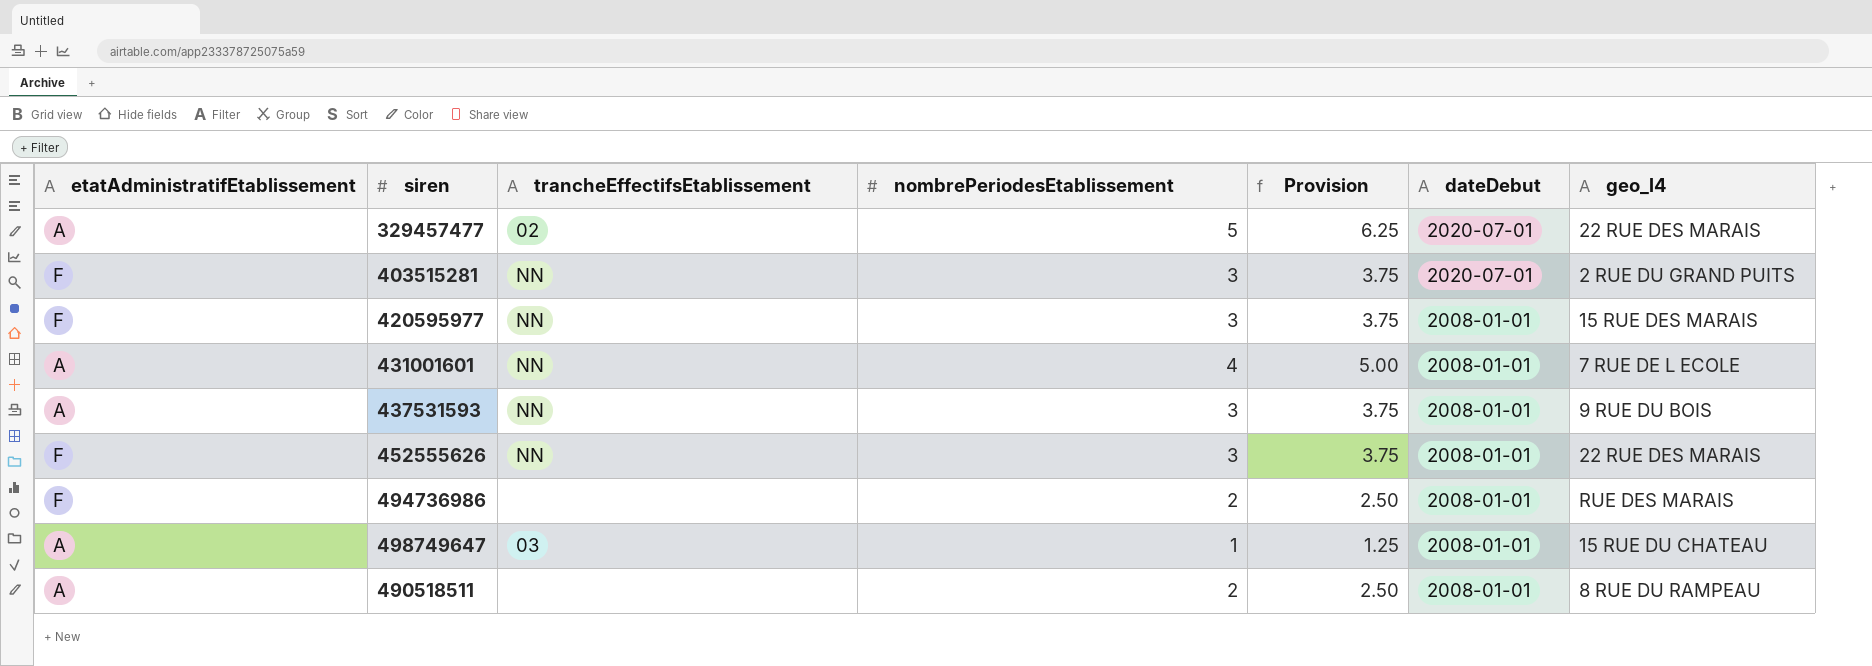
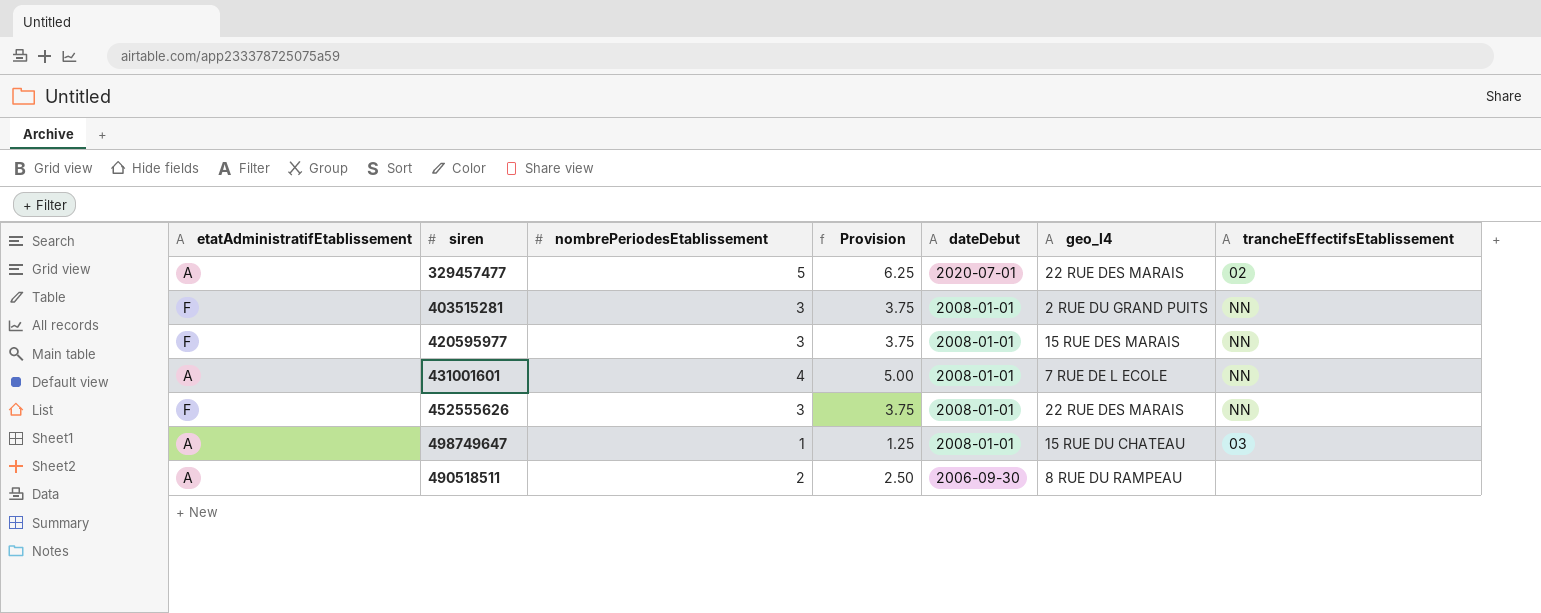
column trancheEffectifsEtablissement | position: 3 -> 7
row 437531593: A | NN | 3 | 3.75 | 2008-01-01 | 9 RUE DU BOIS -> none
row 494736986: F | none | 2 | 2.50 | 2008-01-01 | RUE DES MARAIS -> none
403515281 | dateDebut: 2020-07-01 -> 2008-01-01
490518511 | dateDebut: 2008-01-01 -> 2006-09-30

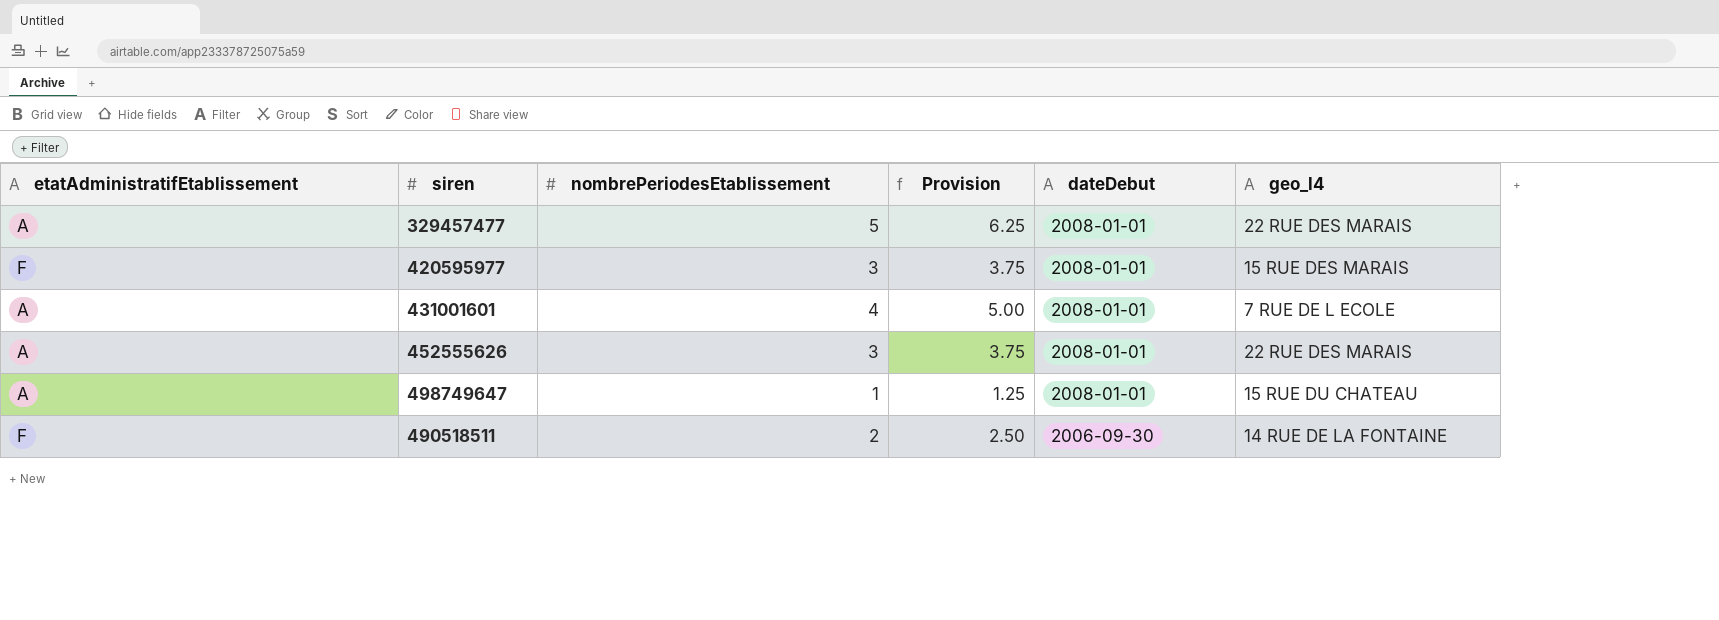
column trancheEffectifsEtablissement | position: 7 -> none
row 403515281: F | 3 | 3.75 | 2008-01-01 | 2 RUE DU GRAND PUITS | NN -> none
329457477 | dateDebut: 2020-07-01 -> 2008-01-01
452555626 | etatAdministratifEtablissement: F -> A
490518511 | etatAdministratifEtablissement: A -> F
490518511 | geo_l4: 8 RUE DU RAMPEAU -> 14 RUE DE LA FONTAINE

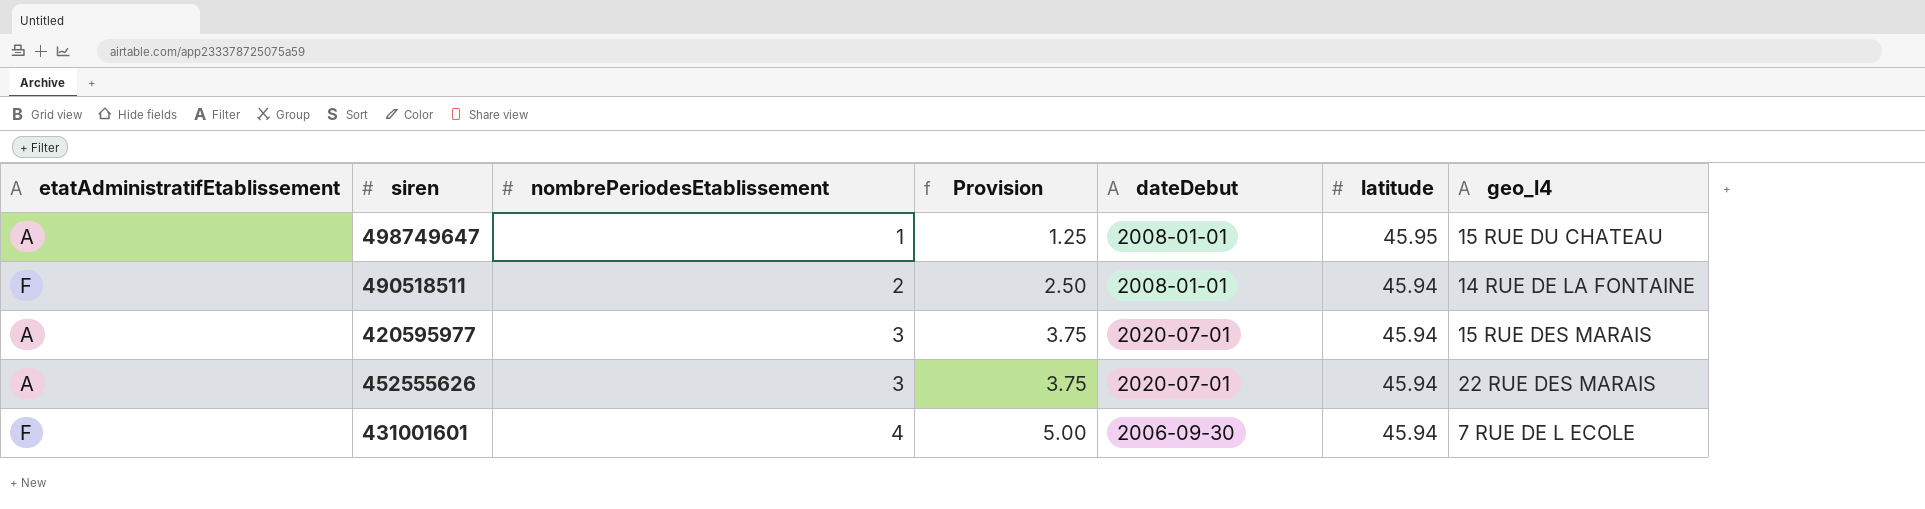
row order: dateDebut descending -> nombrePeriodesEtablissement ascending
column latitude | position: none -> 6
row 329457477: A | 5 | 6.25 | 2008-01-01 | 22 RUE DES MARAIS -> none
490518511 | dateDebut: 2006-09-30 -> 2008-01-01
420595977 | etatAdministratifEtablissement: F -> A
420595977 | dateDebut: 2008-01-01 -> 2020-07-01
452555626 | dateDebut: 2008-01-01 -> 2020-07-01
431001601 | etatAdministratifEtablissement: A -> F
431001601 | dateDebut: 2008-01-01 -> 2006-09-30

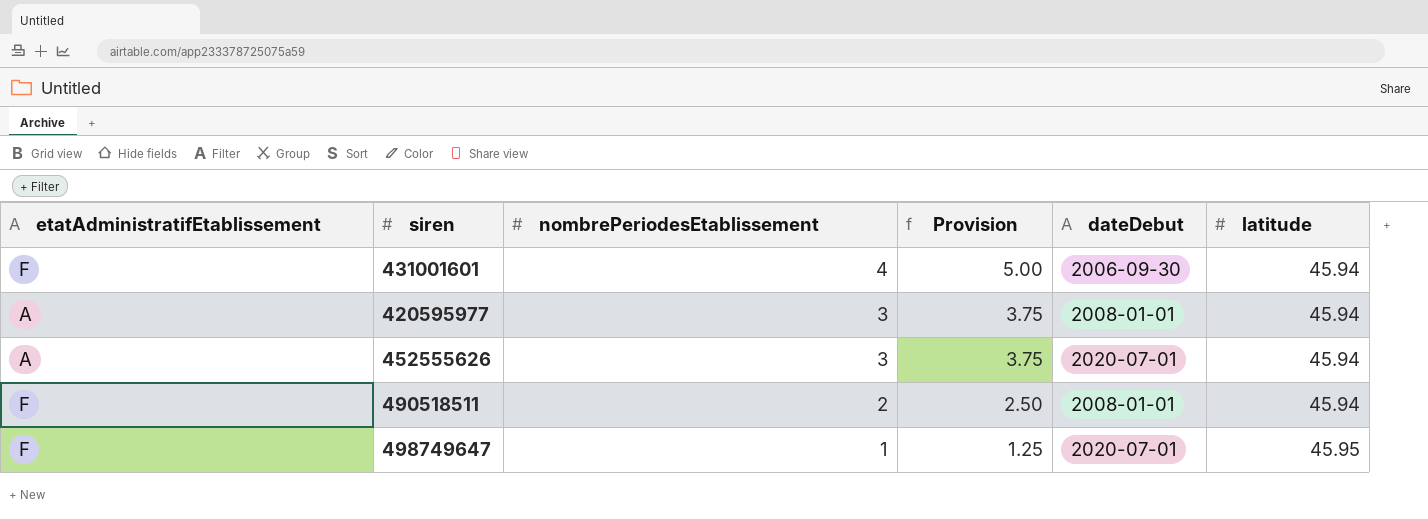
row order: nombrePeriodesEtablissement ascending -> nombrePeriodesEtablissement descending
column geo_l4 | position: 7 -> none
420595977 | dateDebut: 2020-07-01 -> 2008-01-01
498749647 | etatAdministratifEtablissement: A -> F
498749647 | dateDebut: 2008-01-01 -> 2020-07-01

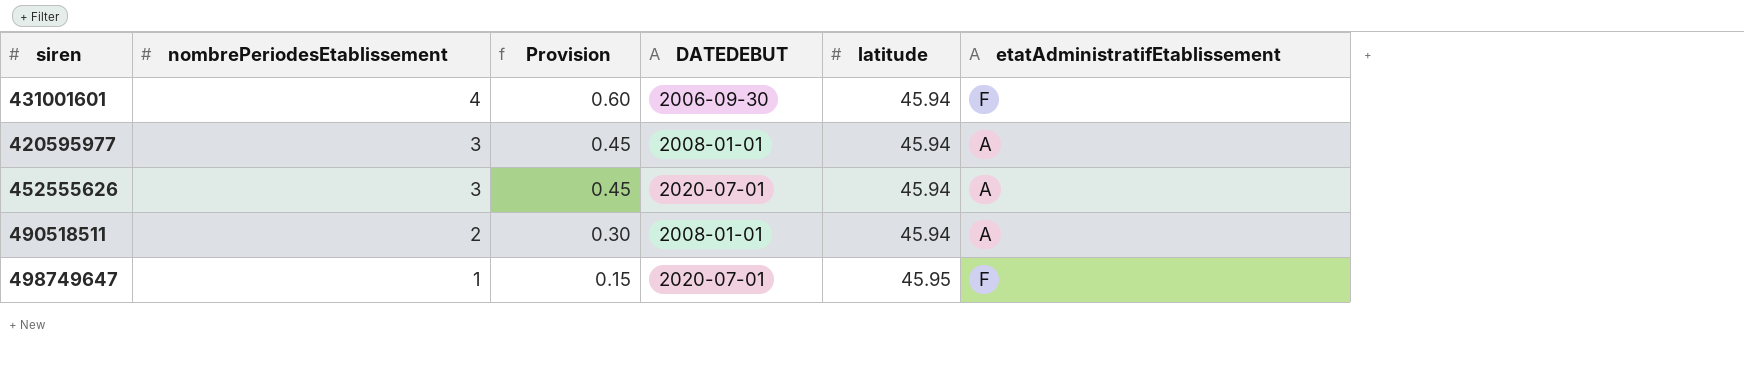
column Provision | formula: [nombrePeriodesEtablissement] * 1.25 -> [nombrePeriodesEtablissement] * 0.15
column name: dateDebut -> DATEDEBUT
column etatAdministratifEtablissement | position: 1 -> 6
490518511 | etatAdministratifEtablissement: F -> A

